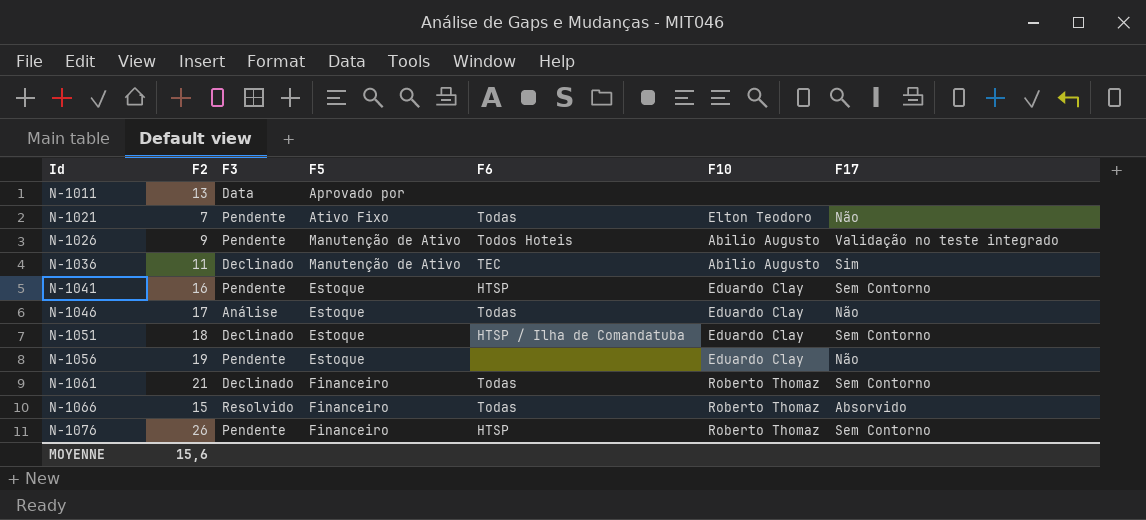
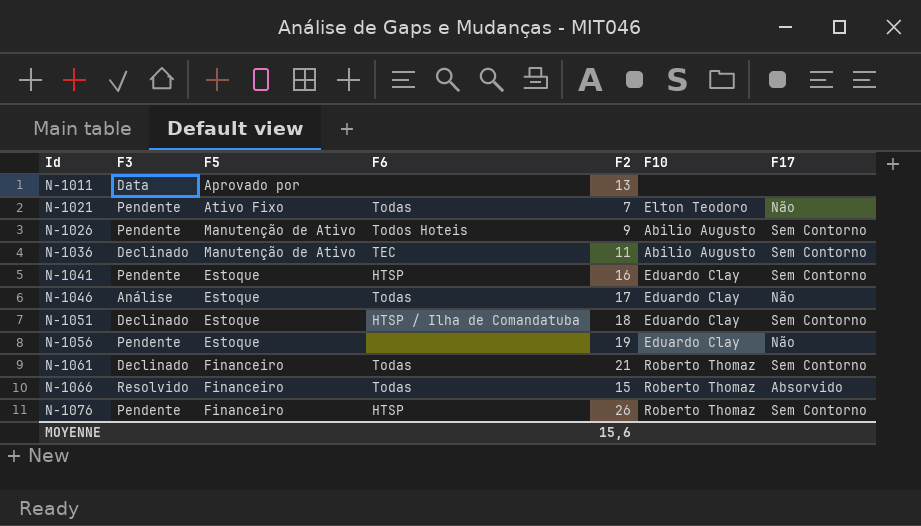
column F2 | position: 2 -> 5
N-1026 | F17: Validação no teste integrado -> Sem Contorno
N-1036 | F17: Sim -> Sem Contorno

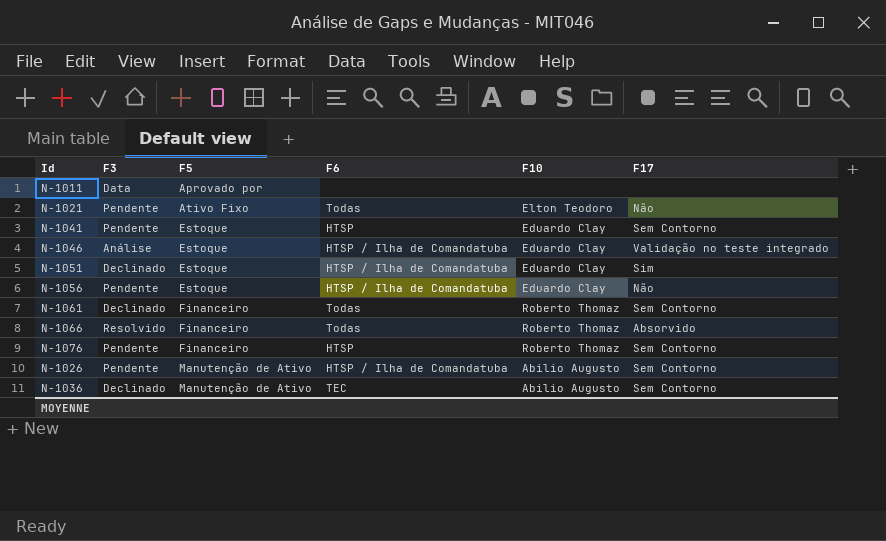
row order: Id ascending -> F5 ascending
column F2 | position: 5 -> none
N-1046 | F6: Todas -> HTSP / Ilha de Comandatuba
N-1046 | F17: Não -> Validação no teste integrado
N-1051 | F17: Sem Contorno -> Sim
N-1056 | F6: none -> HTSP / Ilha de Comandatuba
N-1026 | F6: Todos Hoteis -> HTSP / Ilha de Comandatuba

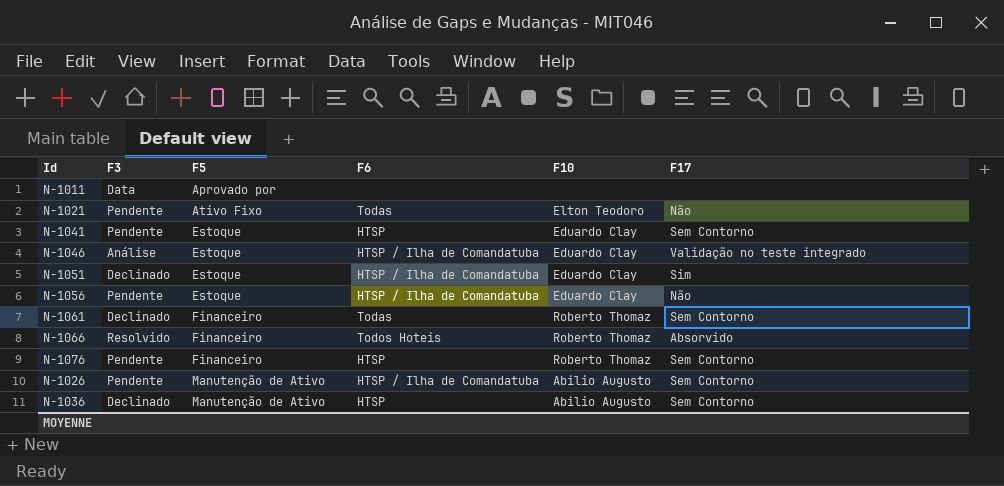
N-1066 | F6: Todas -> Todos Hoteis
N-1036 | F6: TEC -> HTSP

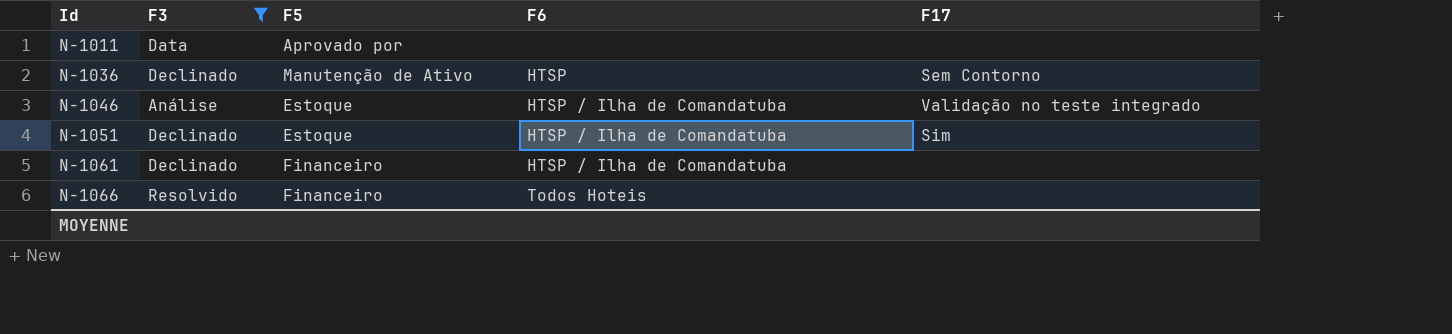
filter: none -> F3 != Pendente
row order: F5 ascending -> Id ascending
column F10 | position: 5 -> none
N-1061 | F6: Todas -> HTSP / Ilha de Comandatuba
N-1061 | F17: Sem Contorno -> none
N-1066 | F17: Absorvido -> none

